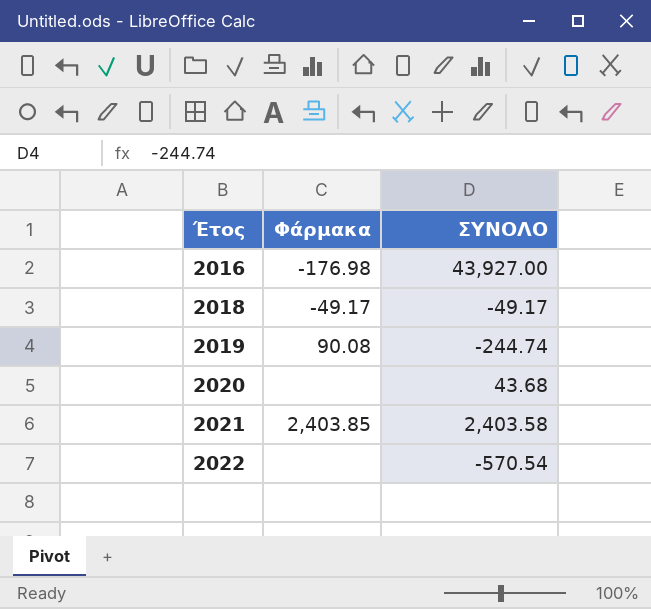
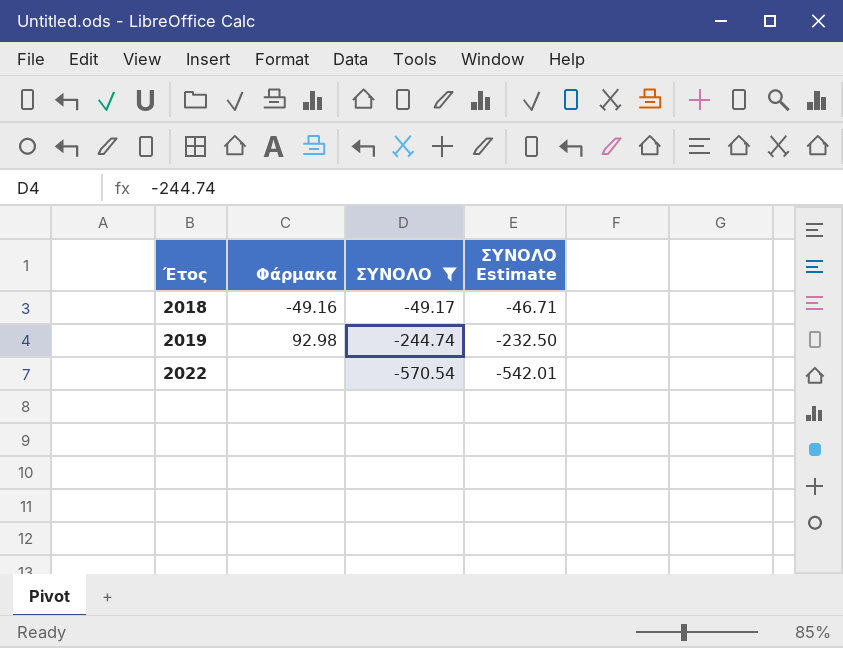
filter: none -> ΣΥΝΟΛΟ <= -49.17
column ΣΥΝΟΛΟ Estimate | formula: none -> [ΣΥΝΟΛΟ] * 0.95
2018 | Φάρμακα: -49.17 -> -49.16
2019 | Φάρμακα: 90.08 -> 92.98

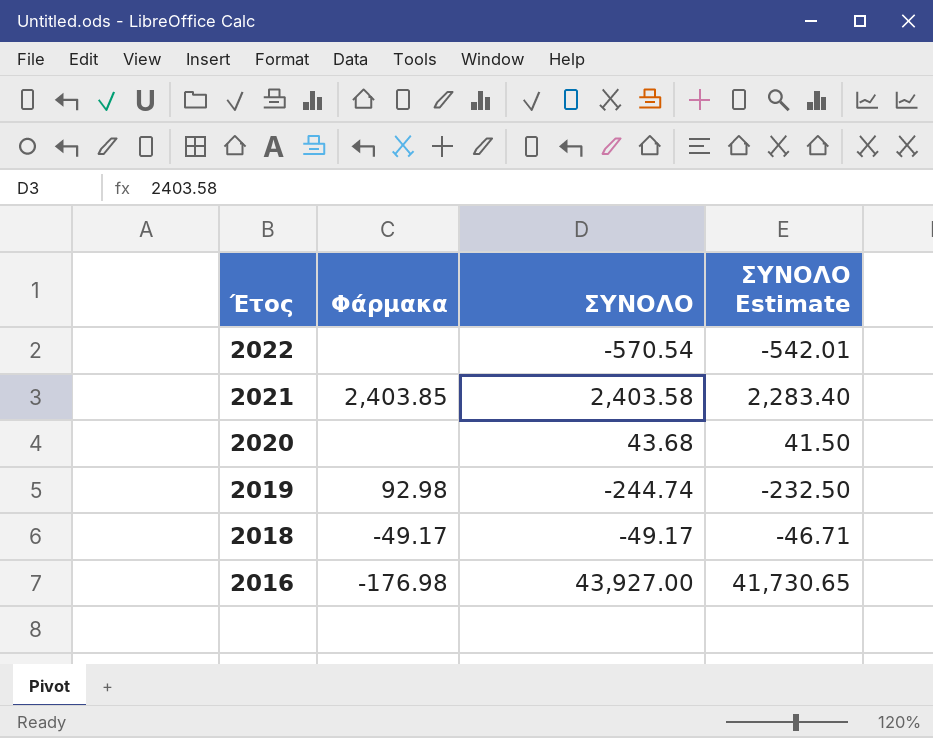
filter: ΣΥΝΟΛΟ <= -49.17 -> none
row order: Έτος ascending -> Έτος descending
2018 | Φάρμακα: -49.16 -> -49.17

